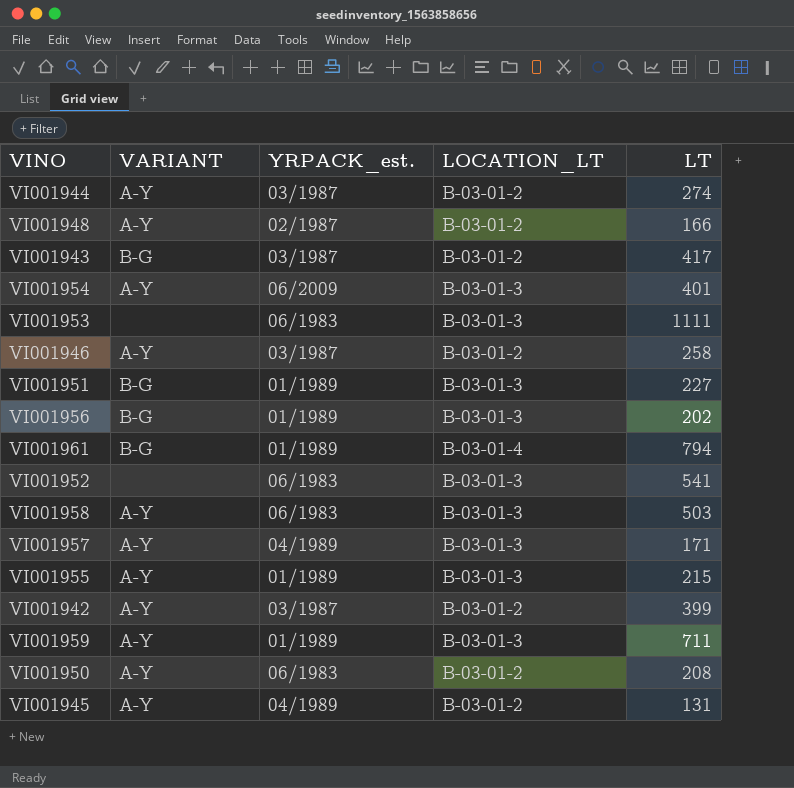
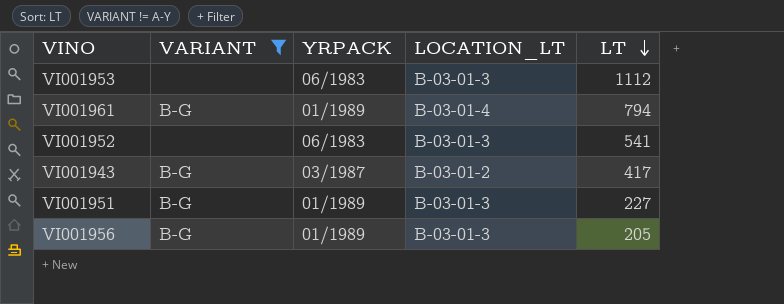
filter: none -> VARIANT != A-Y
row order: none -> LT descending
column name: YRPACK_est. -> YRPACK
VI001953 | LT: 1111 -> 1112
VI001956 | LT: 202 -> 205

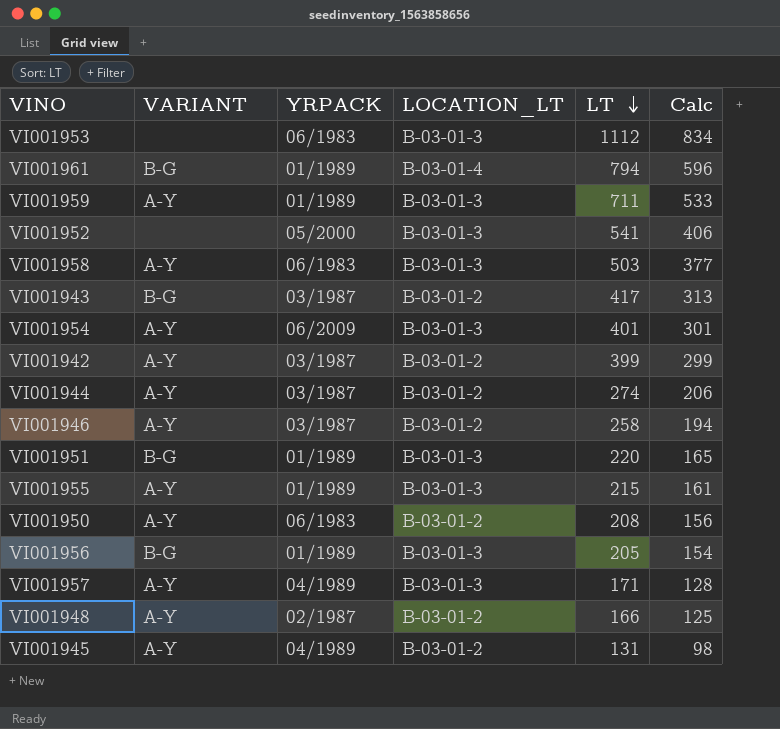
filter: VARIANT != A-Y -> none
column Calc | formula: none -> [LT] * 0.75
VI001952 | YRPACK: 06/1983 -> 05/2000
VI001951 | LT: 227 -> 220

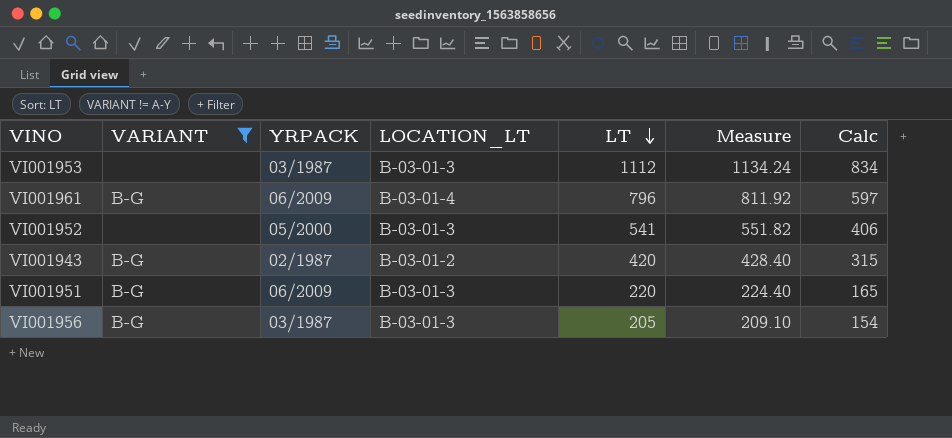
filter: none -> VARIANT != A-Y
column Measure | formula: none -> [LT] * 1.02
VI001953 | YRPACK: 06/1983 -> 03/1987
VI001961 | YRPACK: 01/1989 -> 06/2009
VI001961 | LT: 794 -> 796
VI001961 | Calc: 596 -> 597
VI001943 | YRPACK: 03/1987 -> 02/1987
VI001943 | LT: 417 -> 420
VI001943 | Calc: 313 -> 315
VI001951 | YRPACK: 01/1989 -> 06/2009
VI001956 | YRPACK: 01/1989 -> 03/1987

